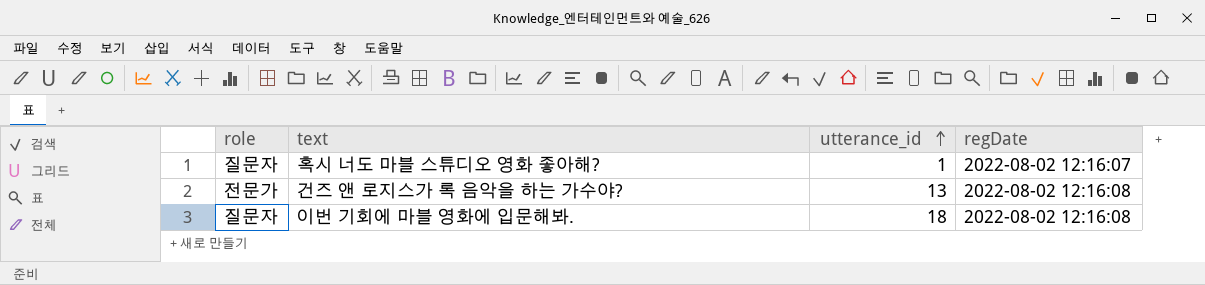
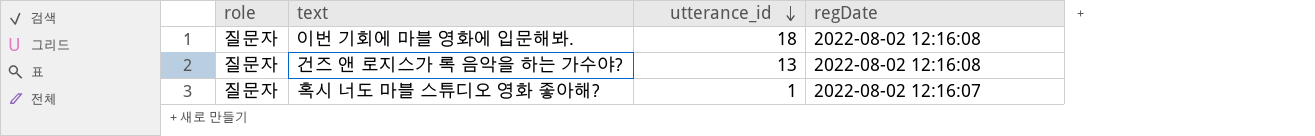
row order: utterance_id ascending -> utterance_id descending
건즈 앤 로지스가 록 음악을 하는 가수야? | role: 전문가 -> 질문자

